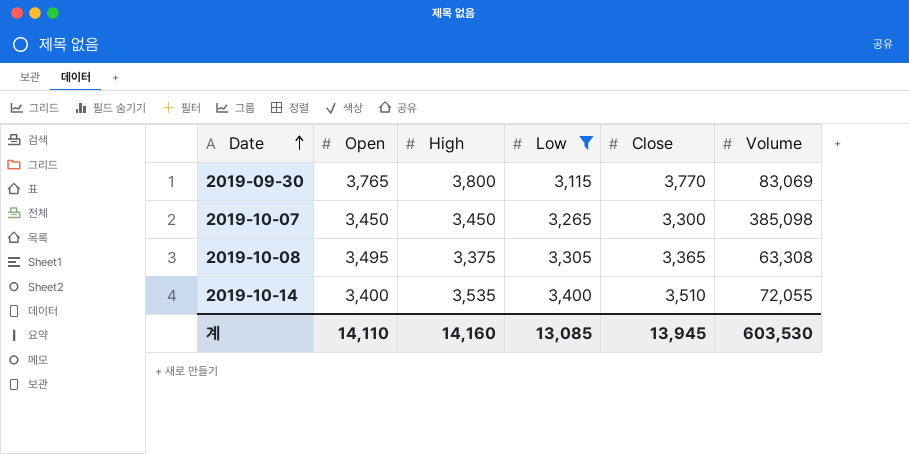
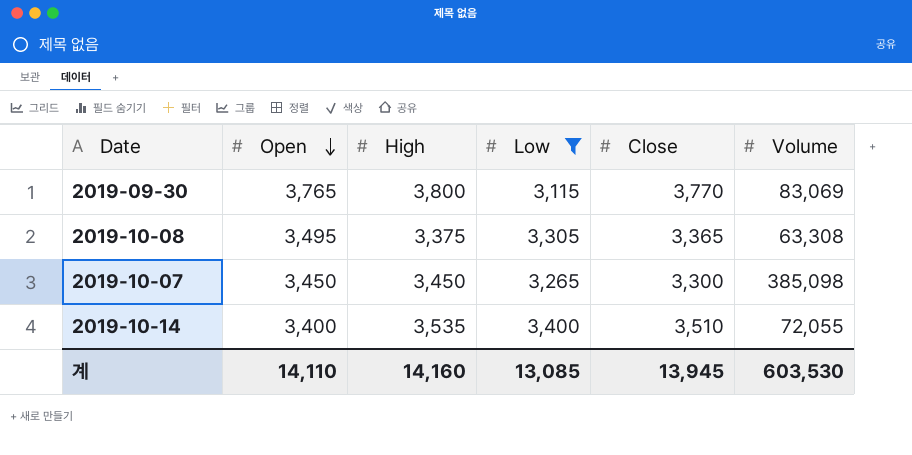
row order: Date ascending -> Open descending

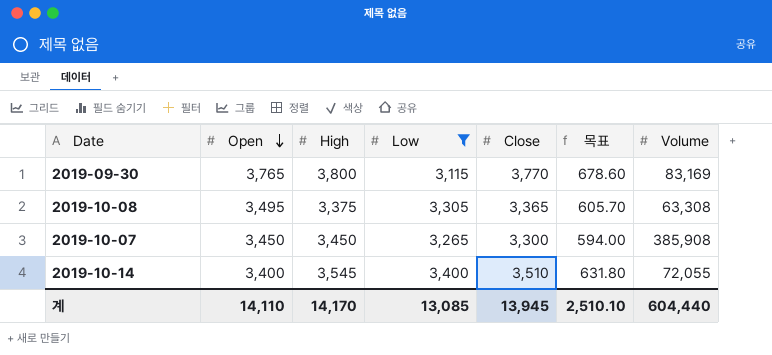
column 목표 | formula: none -> [Close] * 0.18
2019-09-30 | Volume: 83,069 -> 83,169
2019-10-07 | Volume: 385,098 -> 385,908
2019-10-14 | High: 3,535 -> 3,545
계 | High: 14,160 -> 14,170
계 | Volume: 603,530 -> 604,440

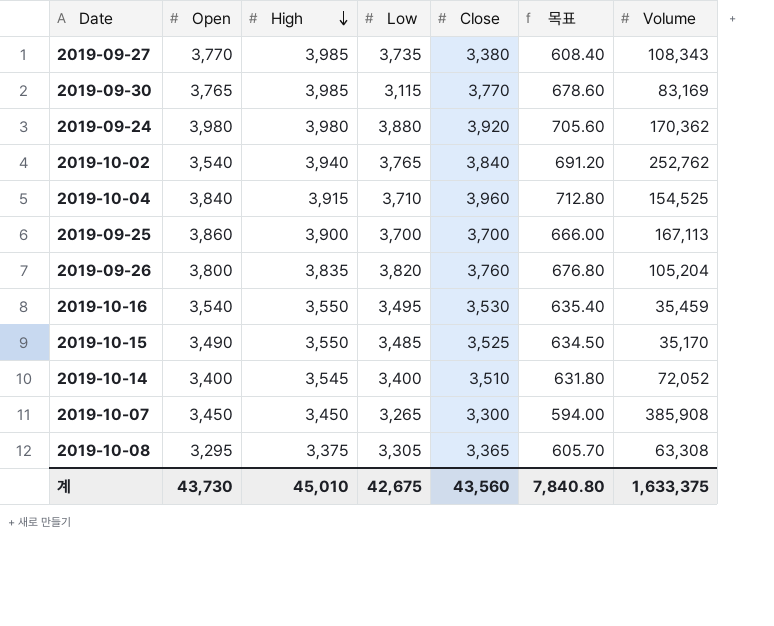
filter: Low <= 3,400 -> none
row order: Open descending -> High descending
2019-09-30 | High: 3,800 -> 3,985
2019-10-14 | Volume: 72,055 -> 72,052
2019-10-08 | Open: 3,495 -> 3,295
계 | Open: 14,110 -> 43,730
계 | High: 14,170 -> 45,010
계 | Low: 13,085 -> 42,675
계 | Close: 13,945 -> 43,560
계 | 목표: 2,510.10 -> 7,840.80
계 | Volume: 604,440 -> 1,633,375

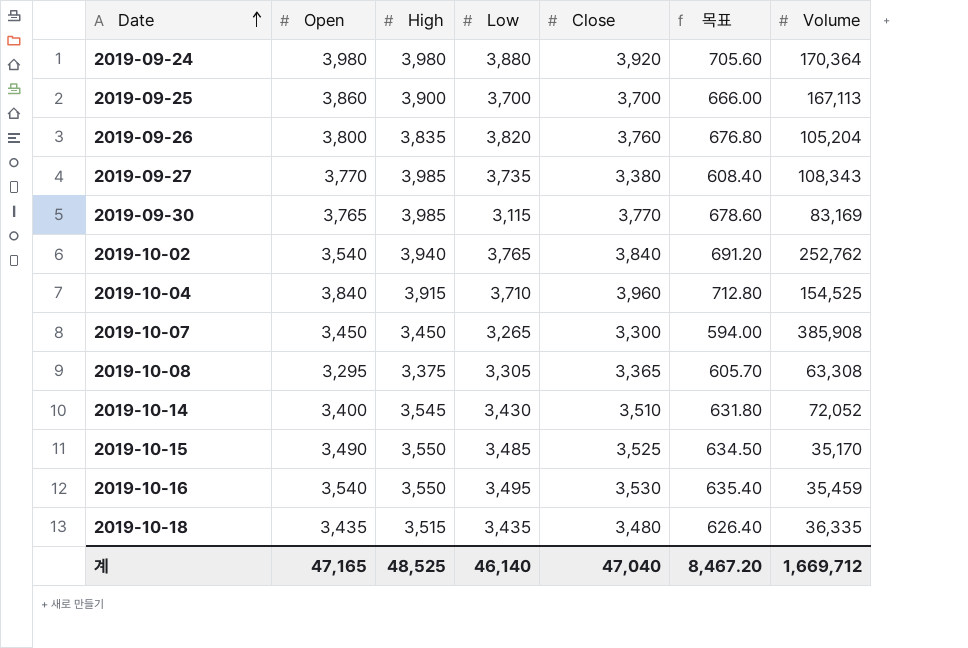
row order: High descending -> Date ascending
2019-09-24 | Volume: 170,362 -> 170,364
2019-10-14 | Low: 3,400 -> 3,430
row 2019-10-18: none -> 3,435 | 3,515 | 3,435 | 3,480 | 626.40 | 36,335
계 | Open: 43,730 -> 47,165
계 | High: 45,010 -> 48,525
계 | Low: 42,675 -> 46,140
계 | Close: 43,560 -> 47,040
계 | 목표: 7,840.80 -> 8,467.20
계 | Volume: 1,633,375 -> 1,669,712

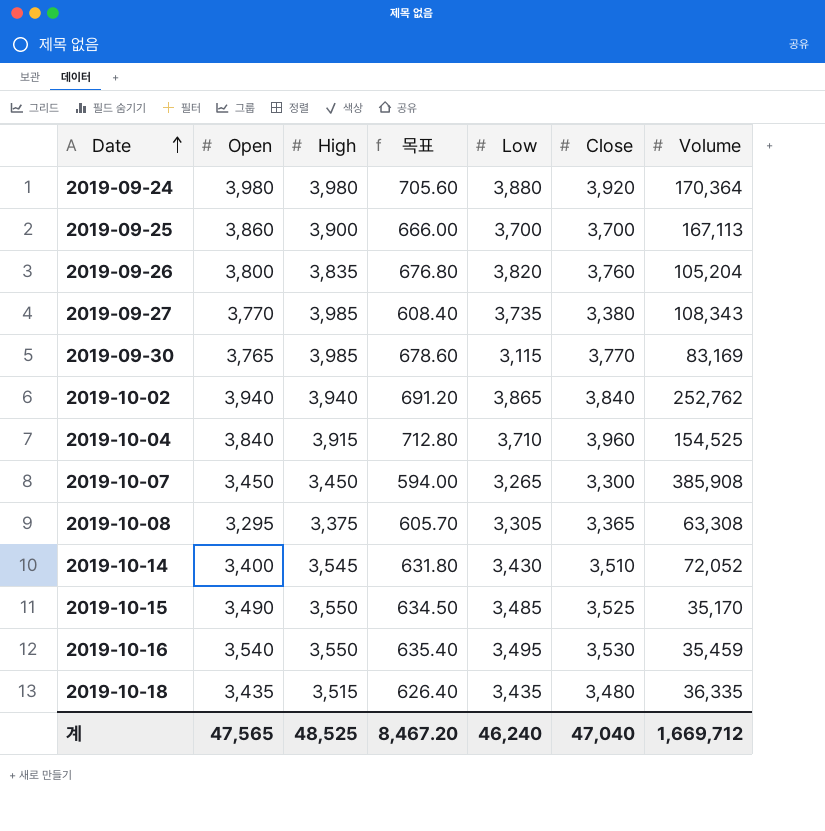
column 목표 | position: 6 -> 4
2019-10-02 | Open: 3,540 -> 3,940
2019-10-02 | Low: 3,765 -> 3,865
계 | Open: 47,165 -> 47,565
계 | Low: 46,140 -> 46,240

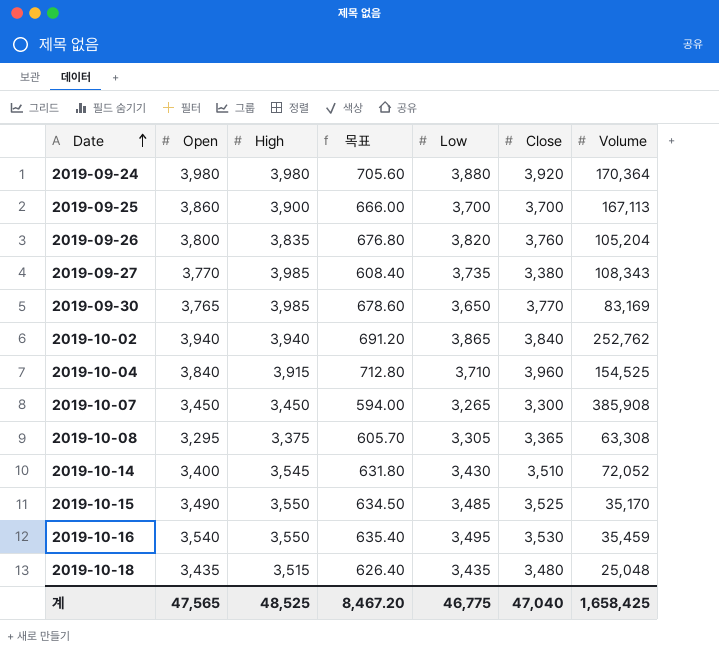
2019-09-30 | Low: 3,115 -> 3,650
2019-10-18 | Volume: 36,335 -> 25,048
계 | Low: 46,240 -> 46,775
계 | Volume: 1,669,712 -> 1,658,425

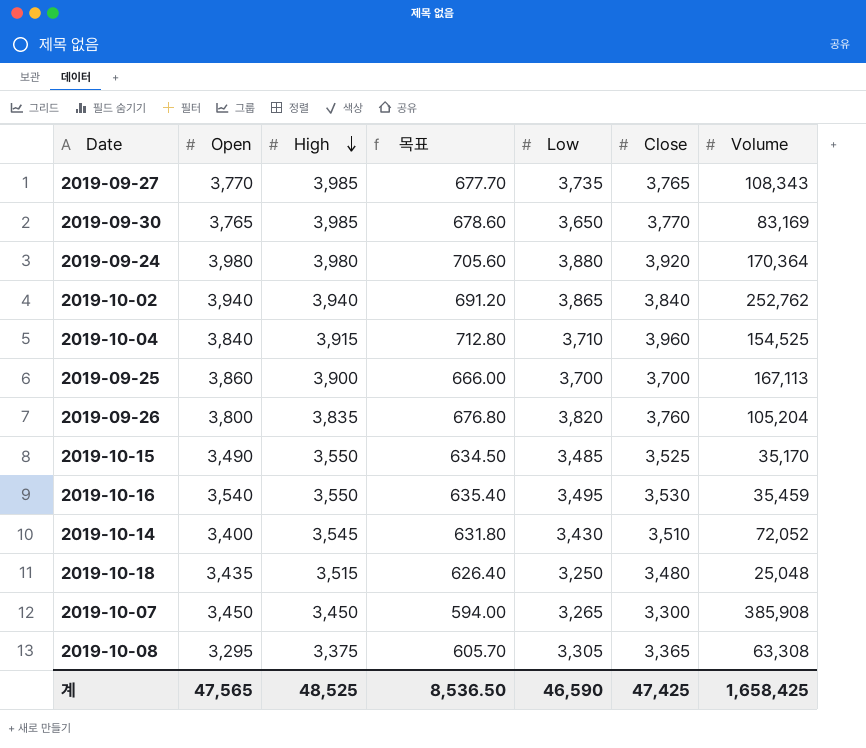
row order: Date ascending -> High descending
2019-09-27 | 목표: 608.40 -> 677.70
2019-09-27 | Close: 3,380 -> 3,765
2019-10-18 | Low: 3,435 -> 3,250
계 | 목표: 8,467.20 -> 8,536.50
계 | Low: 46,775 -> 46,590
계 | Close: 47,040 -> 47,425

